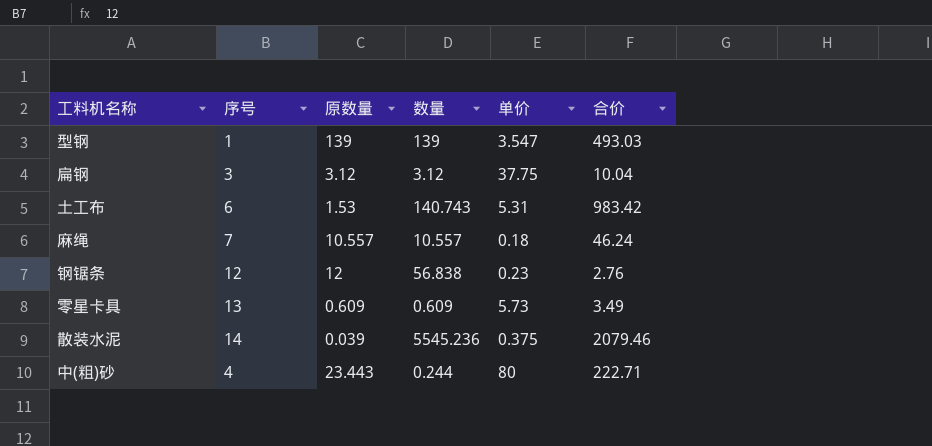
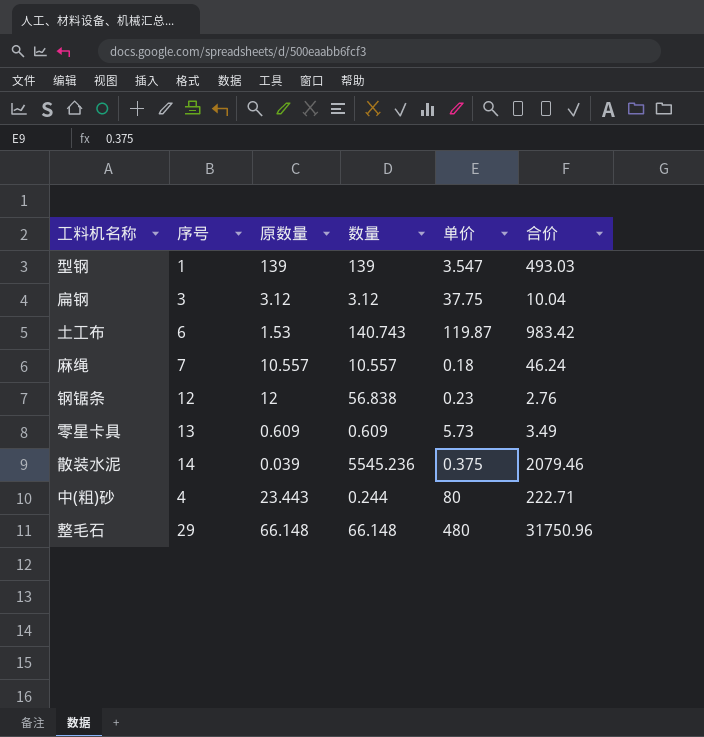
土工布 | 单价: 5.31 -> 119.87
row 整毛石: none -> 29 | 66.148 | 66.148 | 480 | 31750.96

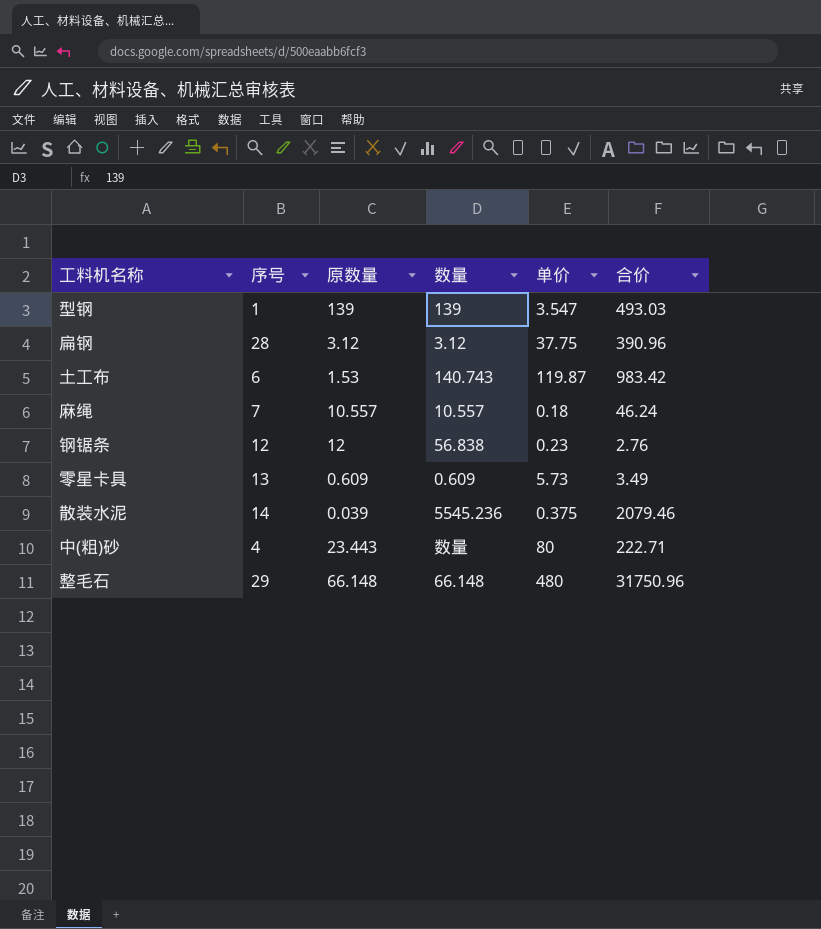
扁钢 | 序号: 3 -> 28
扁钢 | 合价: 10.04 -> 390.96
中(粗)砂 | 数量: 0.244 -> 数量

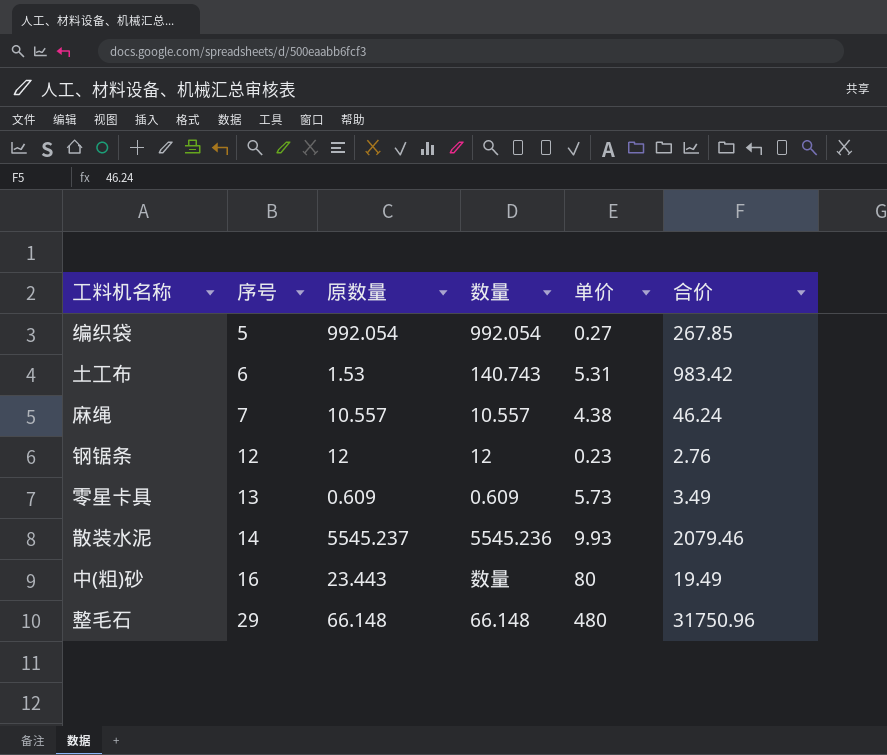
row 型钢: 1 | 139 | 139 | 3.547 | 493.03 -> none
row 扁钢: 28 | 3.12 | 3.12 | 37.75 | 390.96 -> none
row 编织袋: none -> 5 | 992.054 | 992.054 | 0.27 | 267.85
土工布 | 单价: 119.87 -> 5.31
麻绳 | 单价: 0.18 -> 4.38
钢锯条 | 数量: 56.838 -> 12
散装水泥 | 原数量: 0.039 -> 5545.237
散装水泥 | 单价: 0.375 -> 9.93
中(粗)砂 | 序号: 4 -> 16
中(粗)砂 | 合价: 222.71 -> 19.49

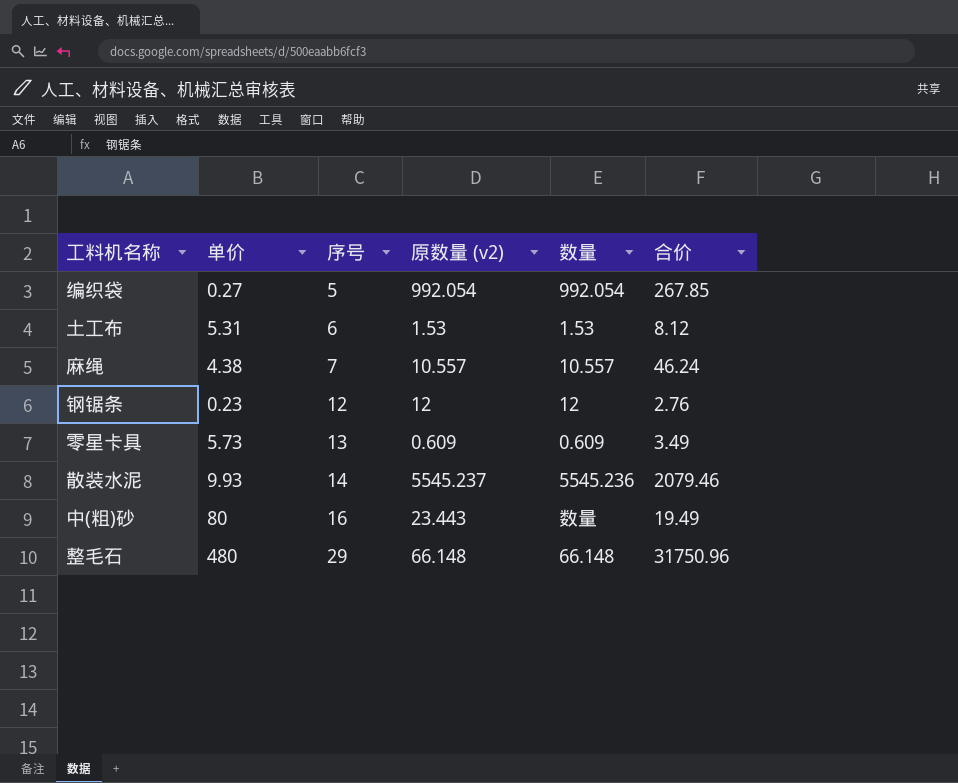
column 单价 | position: 5 -> 2
column name: 原数量 -> 原数量 (v2)
土工布 | 数量: 140.743 -> 1.53
土工布 | 合价: 983.42 -> 8.12

